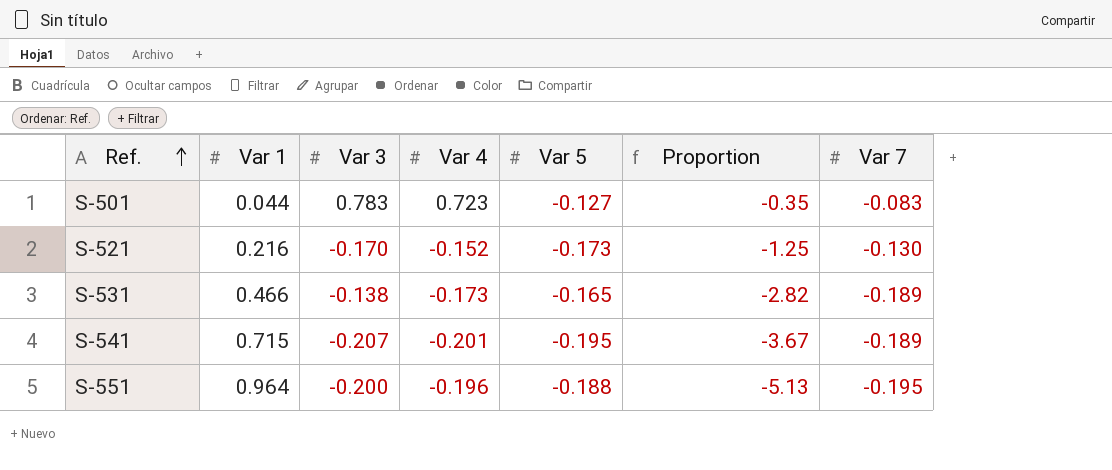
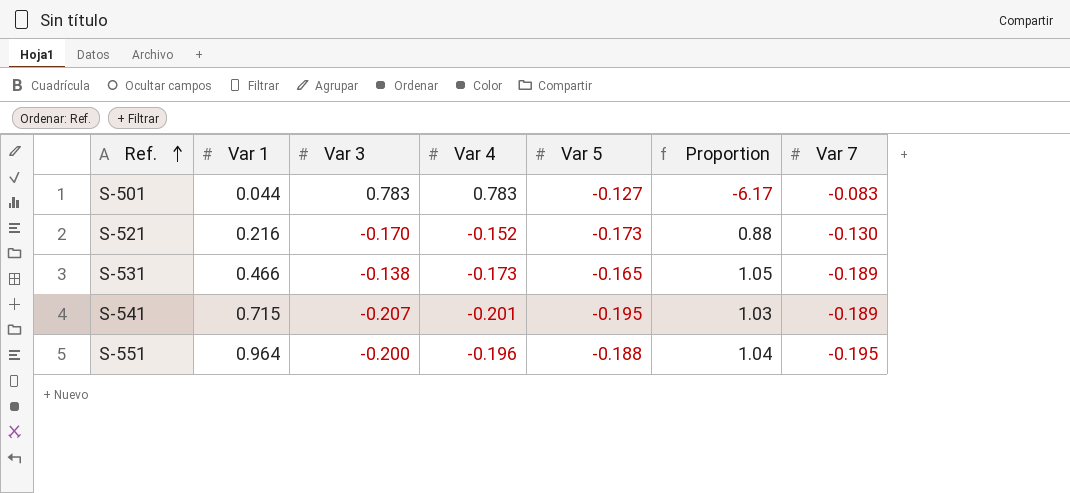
column Proportion | formula: [Var 1] / [Var 5] -> [Var 4] / [Var 5]
S-501 | Var 4: 0.723 -> 0.783

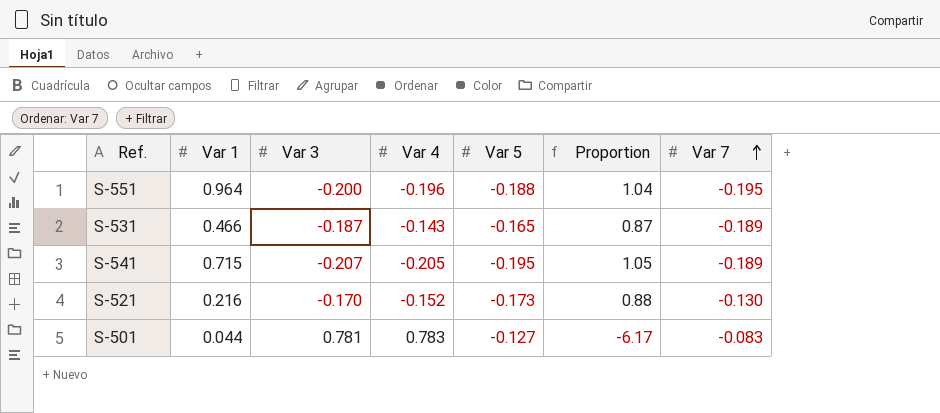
row order: Ref. ascending -> Var 7 ascending
S-531 | Var 3: -0.138 -> -0.187
S-531 | Var 4: -0.173 -> -0.143
S-531 | Proportion: 1.05 -> 0.87
S-541 | Var 4: -0.201 -> -0.205
S-541 | Proportion: 1.03 -> 1.05
S-501 | Var 3: 0.783 -> 0.781

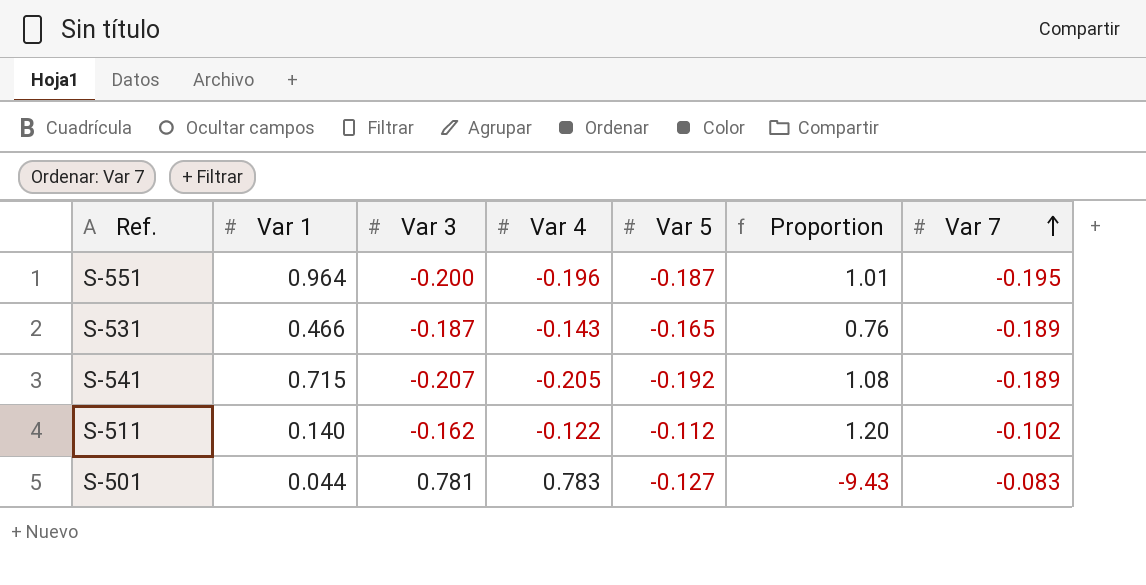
column Proportion | formula: [Var 4] / [Var 5] -> [Var 4] / [Var 7]
row S-521: 0.216 | -0.170 | -0.152 | -0.173 | 0.88 | -0.130 -> none
S-551 | Var 5: -0.188 -> -0.187
S-541 | Var 5: -0.195 -> -0.192
row S-511: none -> 0.140 | -0.162 | -0.122 | -0.112 | 1.20 | -0.102

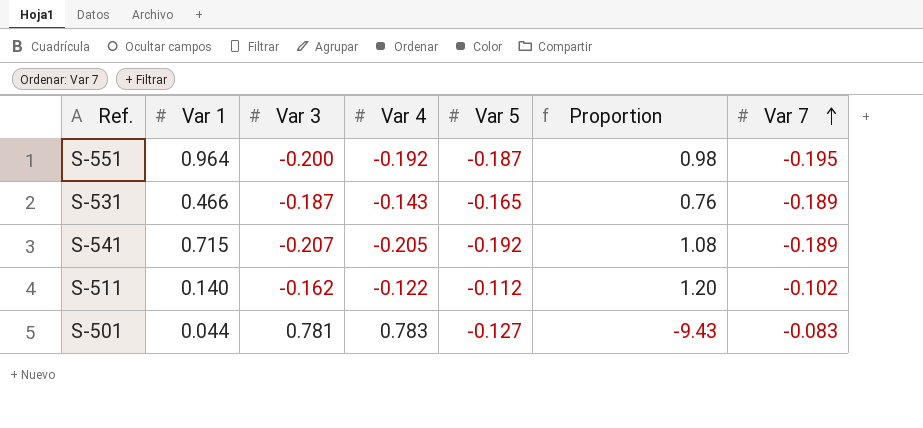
S-551 | Var 4: -0.196 -> -0.192
S-551 | Proportion: 1.01 -> 0.98

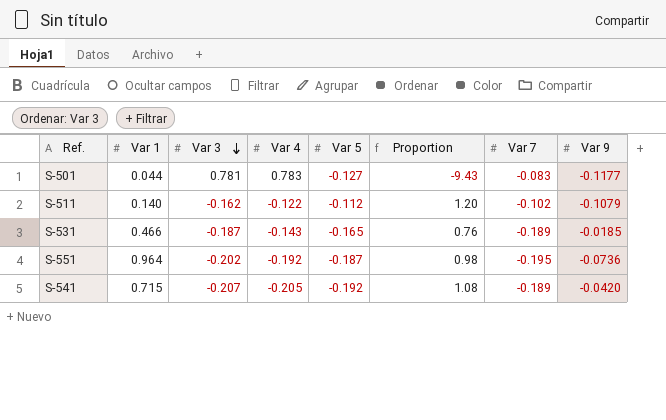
row order: Var 7 ascending -> Var 3 descending
column Var 9 | position: none -> 8
S-551 | Var 3: -0.200 -> -0.202

